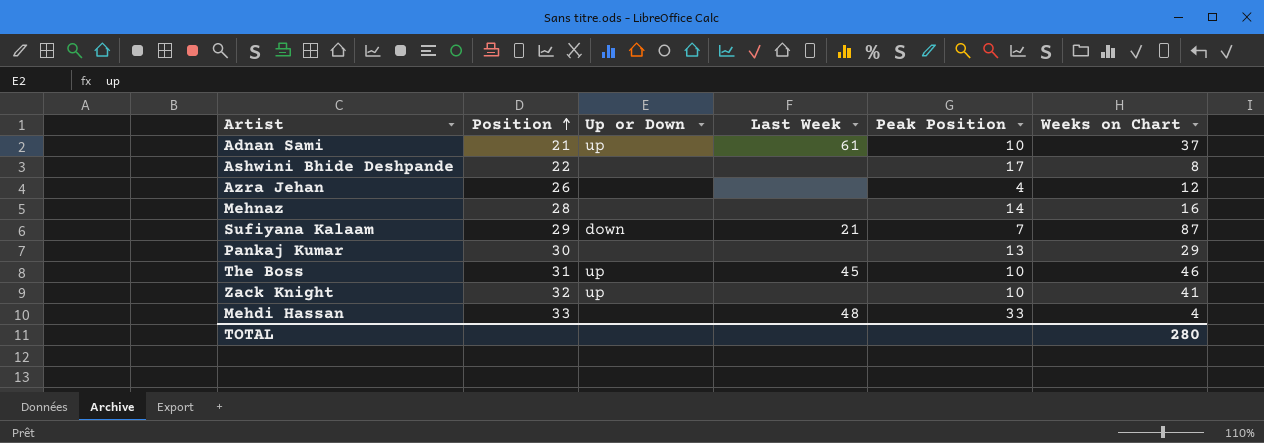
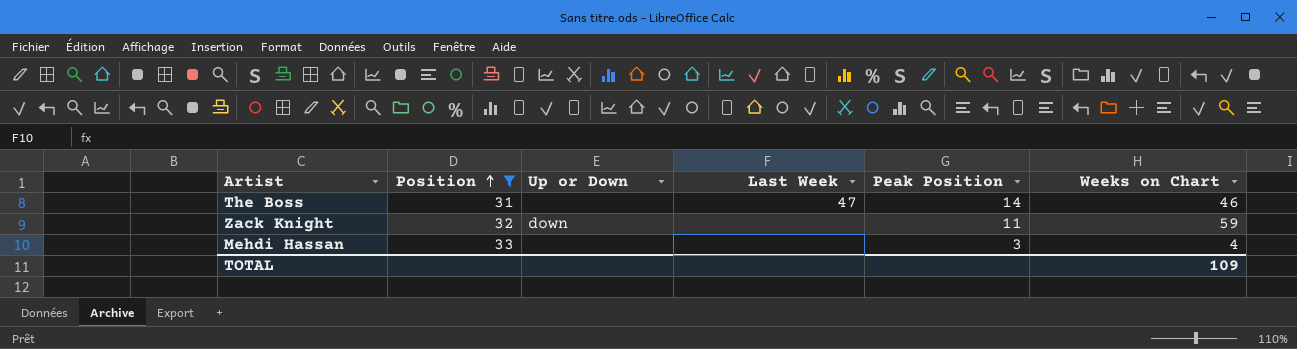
filter: none -> Position >= 31
The Boss | Up or Down: up -> none
The Boss | Last Week: 45 -> 47
The Boss | Peak Position: 10 -> 14
Zack Knight | Up or Down: up -> down
Zack Knight | Peak Position: 10 -> 11
Zack Knight | Weeks on Chart: 41 -> 59
Mehdi Hassan | Last Week: 48 -> none
Mehdi Hassan | Peak Position: 33 -> 3
TOTAL | Weeks on Chart: 280 -> 109

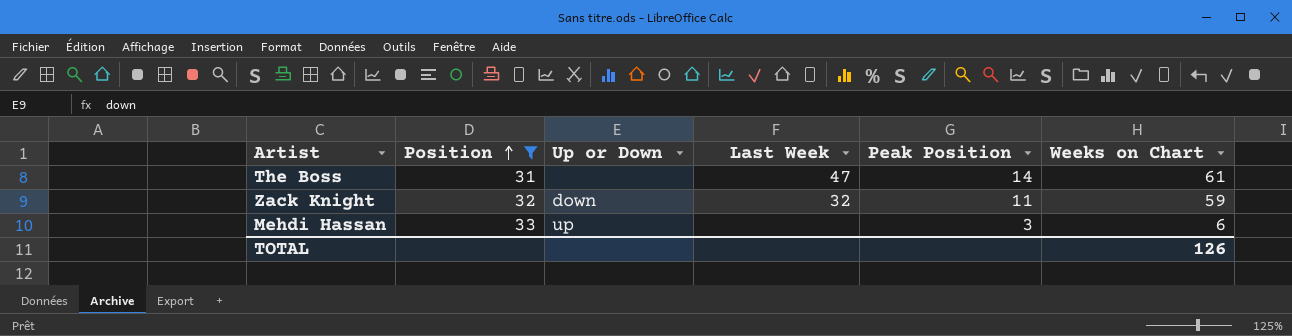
The Boss | Weeks on Chart: 46 -> 61
Zack Knight | Last Week: none -> 32
Mehdi Hassan | Up or Down: none -> up
Mehdi Hassan | Weeks on Chart: 4 -> 6
TOTAL | Weeks on Chart: 109 -> 126

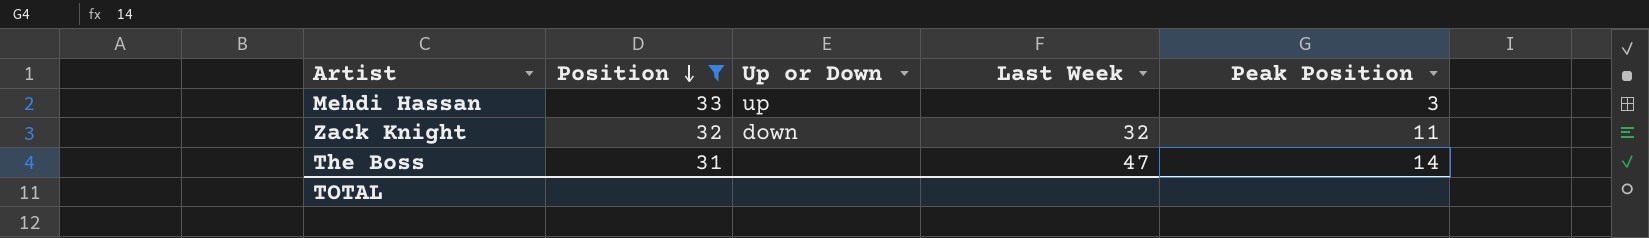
row order: Position ascending -> Position descending
column Weeks on Chart | position: 6 -> none

